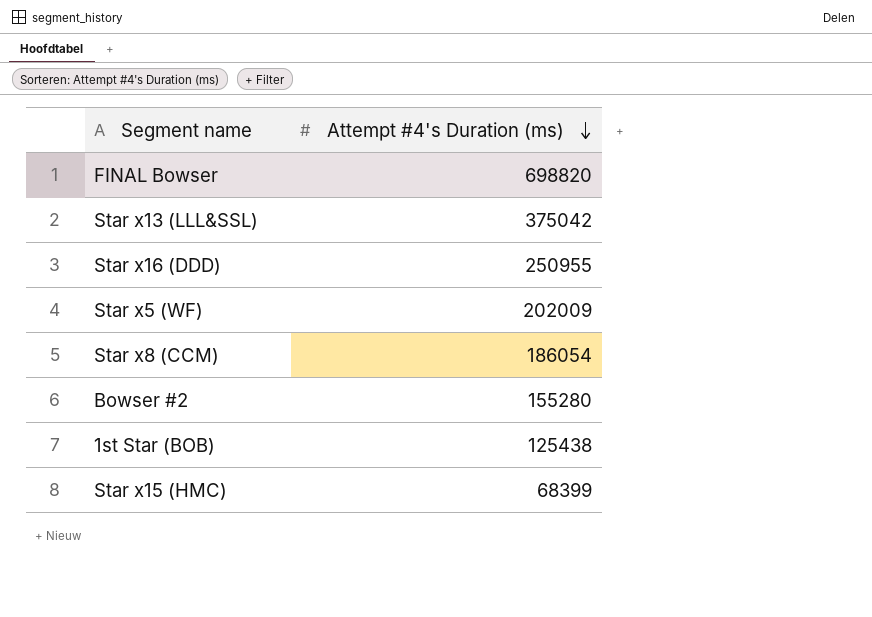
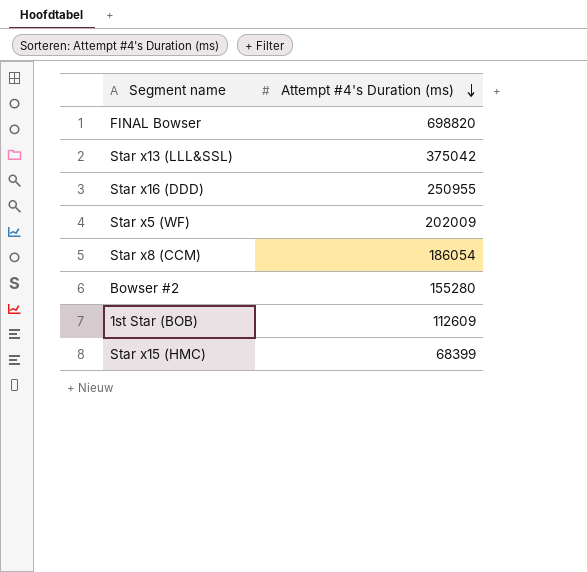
1st Star (BOB) | Attempt #4's Duration (ms): 125438 -> 112609

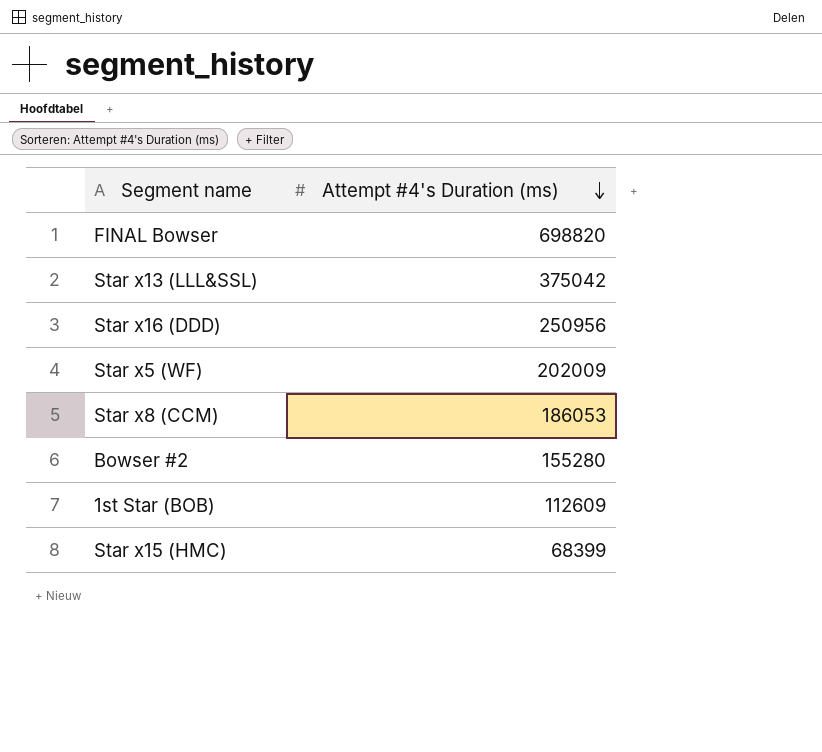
Star x16 (DDD) | Attempt #4's Duration (ms): 250955 -> 250956
Star x8 (CCM) | Attempt #4's Duration (ms): 186054 -> 186053

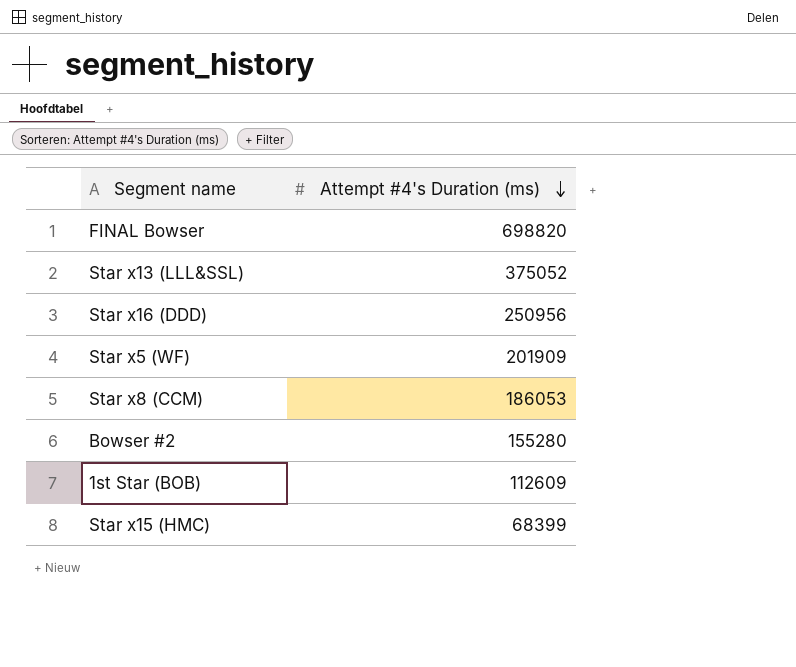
Star x13 (LLL&SSL) | Attempt #4's Duration (ms): 375042 -> 375052
Star x5 (WF) | Attempt #4's Duration (ms): 202009 -> 201909

